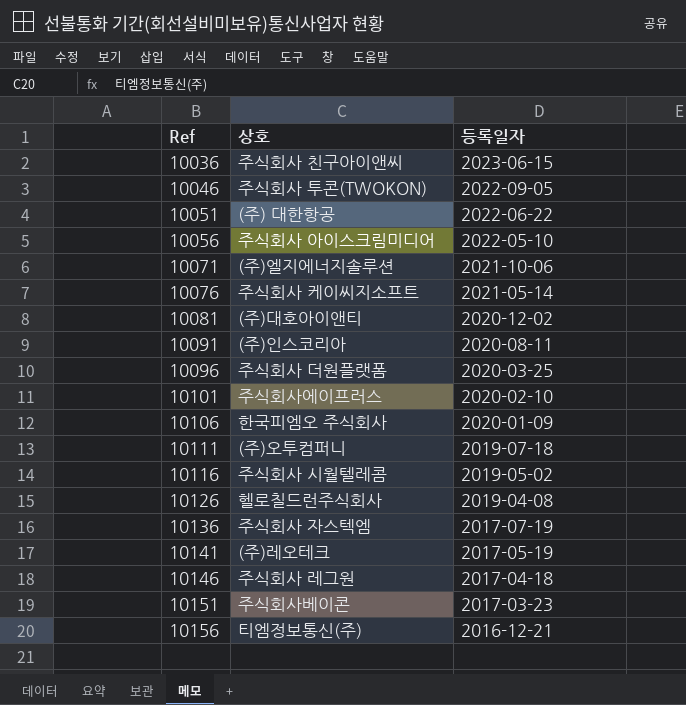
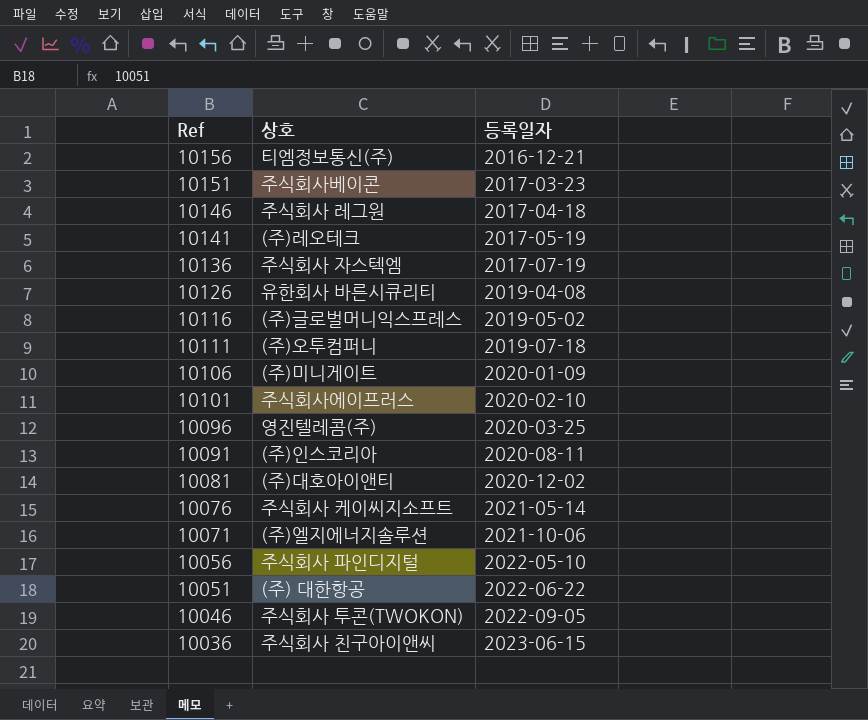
row order: Ref ascending -> Ref descending
10126 | 상호: 헬로칠드런주식회사 -> 유한회사 바른시큐리티
10116 | 상호: 주식회사 시월텔레콤 -> (주)글로벌머니익스프레스
10106 | 상호: 한국피엠오 주식회사 -> (주)미니게이트
10096 | 상호: 주식회사 더원플랫폼 -> 영진텔레콤(주)
10056 | 상호: 주식회사 아이스크림미디어 -> 주식회사 파인디지털

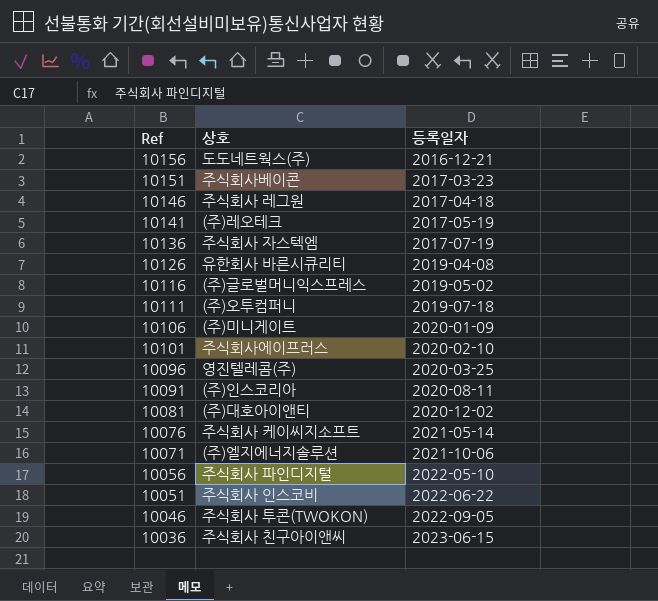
10156 | 상호: 티엠정보통신(주) -> 도도네트웍스(주)
10051 | 상호: (주) 대한항공 -> 주식회사 인스코비

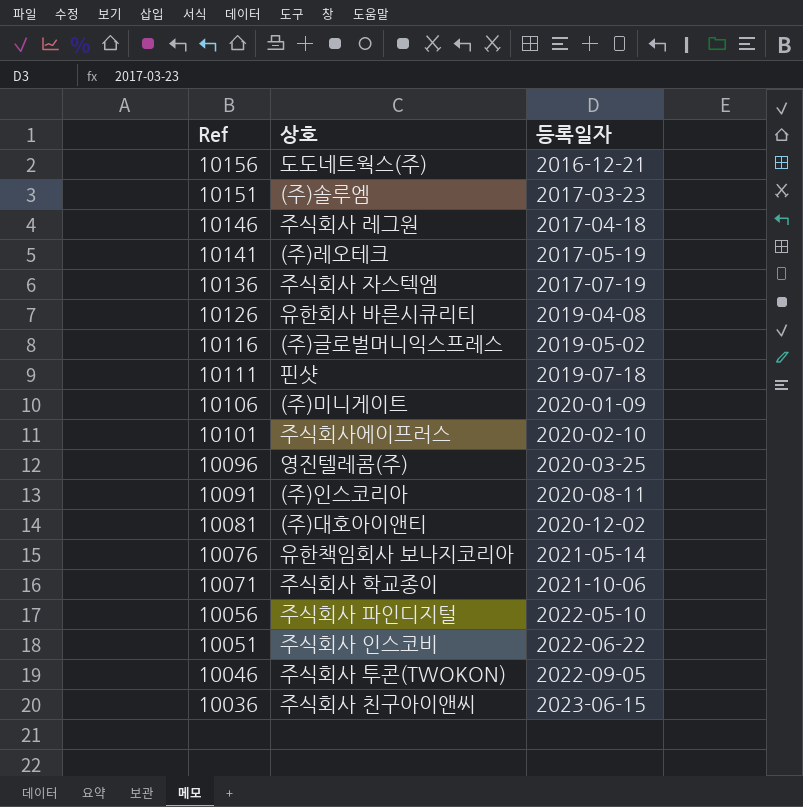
10151 | 상호: 주식회사베이콘 -> (주)솔루엠
10111 | 상호: (주)오투컴퍼니 -> 핀샷
10076 | 상호: 주식회사 케이씨지소프트 -> 유한책임회사 보나지코리아
10071 | 상호: (주)엘지에너지솔루션 -> 주식회사 학교종이

